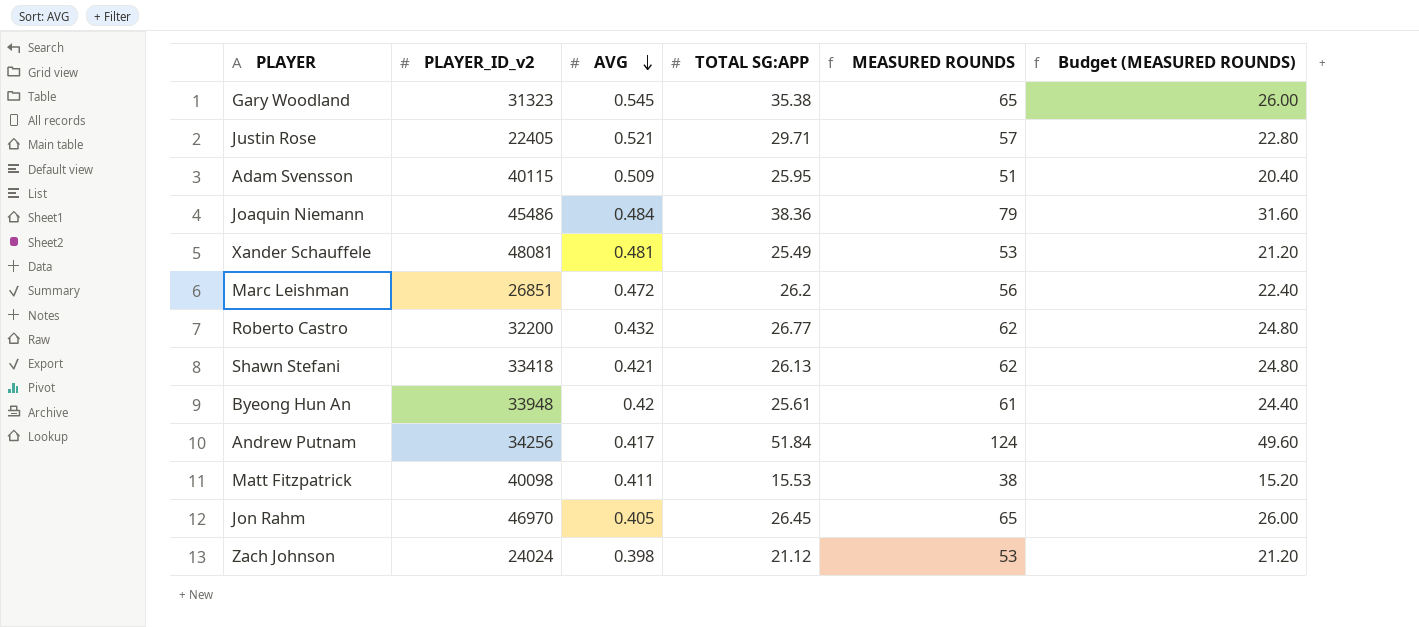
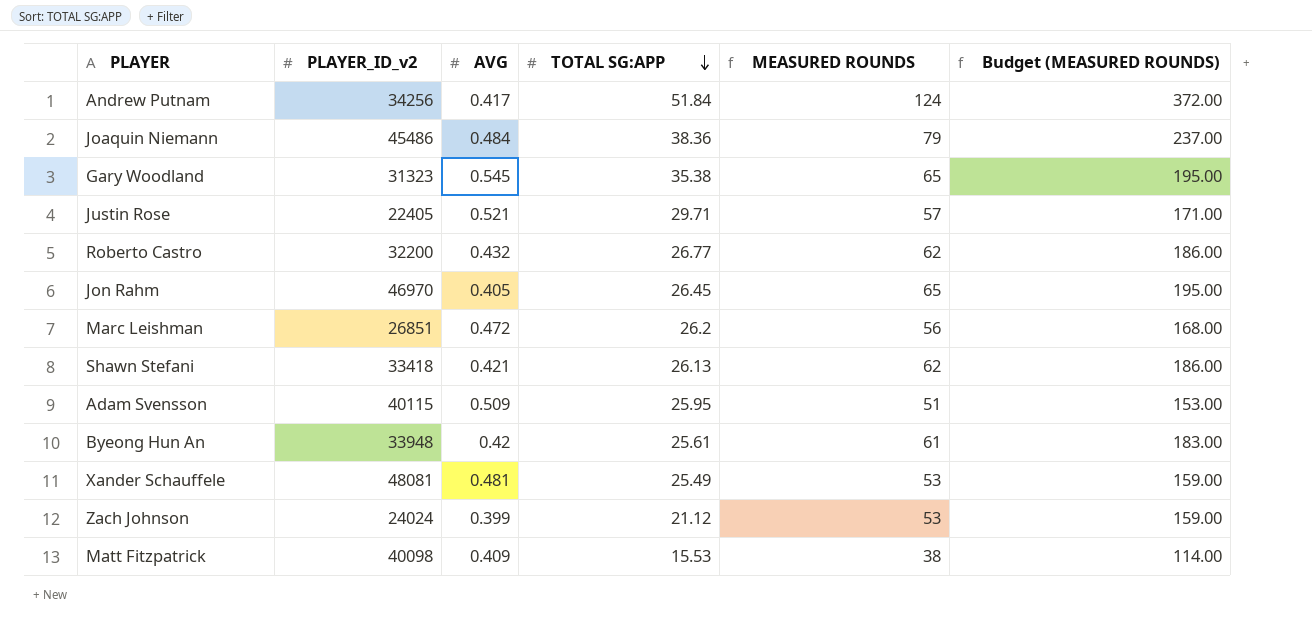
row order: AVG descending -> TOTAL SG:APP descending
column Budget (MEASURED ROUNDS) | formula: [MEASURED ROUNDS] * 0.4 -> [MEASURED ROUNDS] * 3
Zach Johnson | AVG: 0.398 -> 0.399
Matt Fitzpatrick | AVG: 0.411 -> 0.409

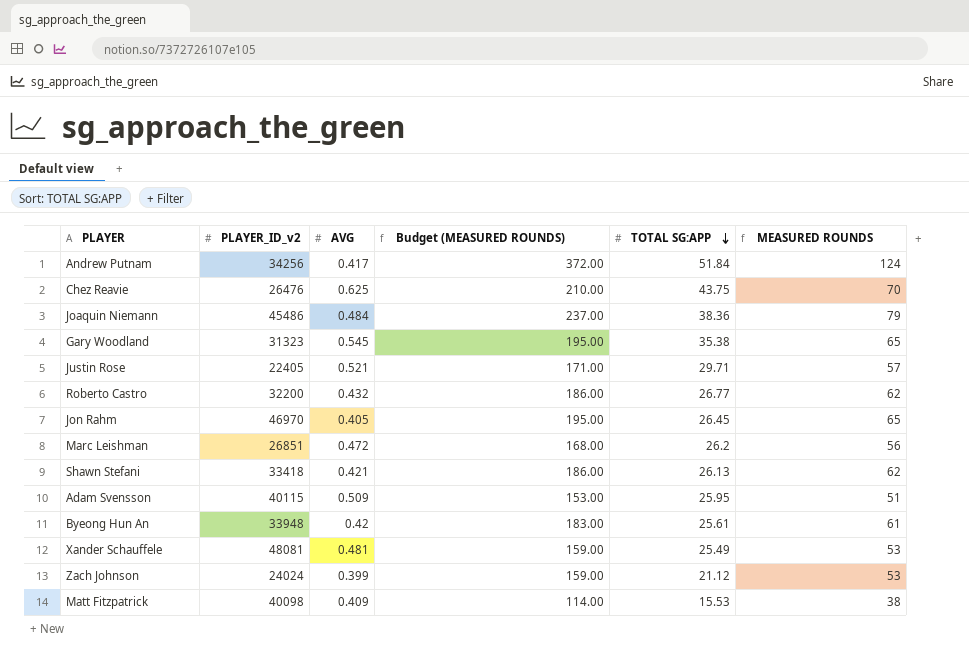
column Budget (MEASURED ROUNDS) | position: 6 -> 4
row Chez Reavie: none -> 26476 | 0.625 | 210.00 | 43.75 | 70

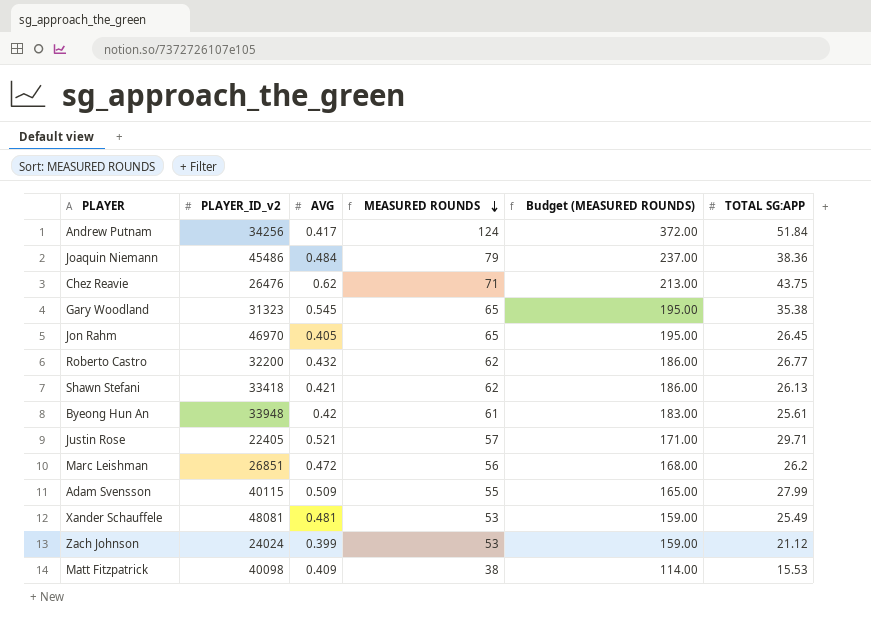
row order: TOTAL SG:APP descending -> MEASURED ROUNDS descending
column MEASURED ROUNDS | position: 6 -> 4
Chez Reavie | AVG: 0.625 -> 0.62
Chez Reavie | MEASURED ROUNDS: 70 -> 71
Chez Reavie | Budget (MEASURED ROUNDS): 210.00 -> 213.00
Adam Svensson | MEASURED ROUNDS: 51 -> 55
Adam Svensson | Budget (MEASURED ROUNDS): 153.00 -> 165.00
Adam Svensson | TOTAL SG:APP: 25.95 -> 27.99

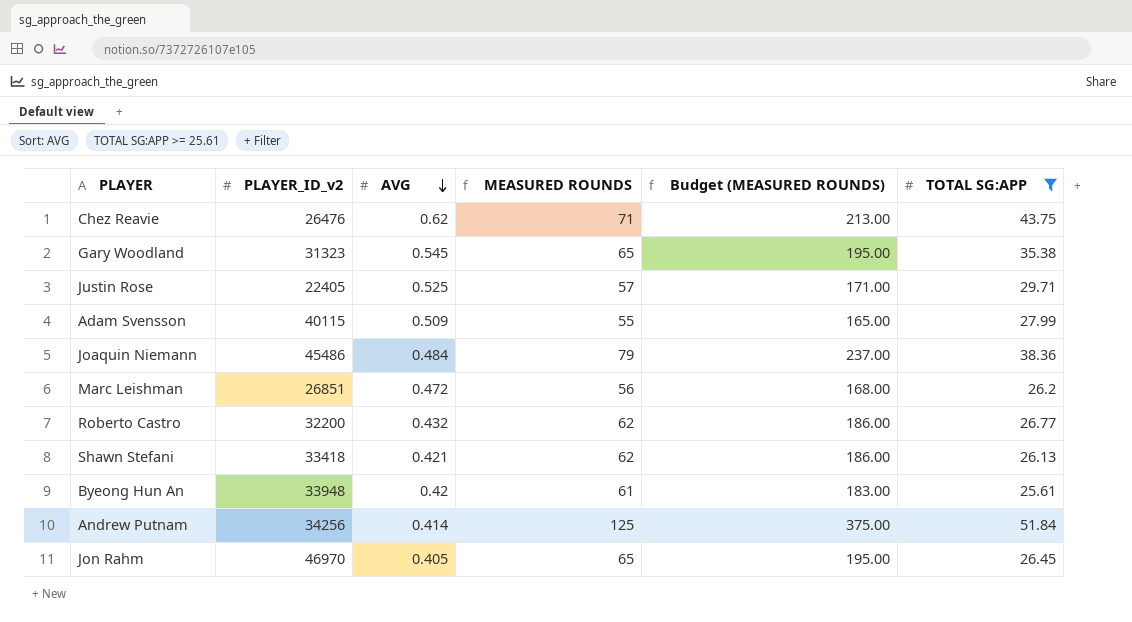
filter: none -> TOTAL SG:APP >= 25.61
row order: MEASURED ROUNDS descending -> AVG descending
Justin Rose | AVG: 0.521 -> 0.525
Andrew Putnam | AVG: 0.417 -> 0.414
Andrew Putnam | MEASURED ROUNDS: 124 -> 125
Andrew Putnam | Budget (MEASURED ROUNDS): 372.00 -> 375.00

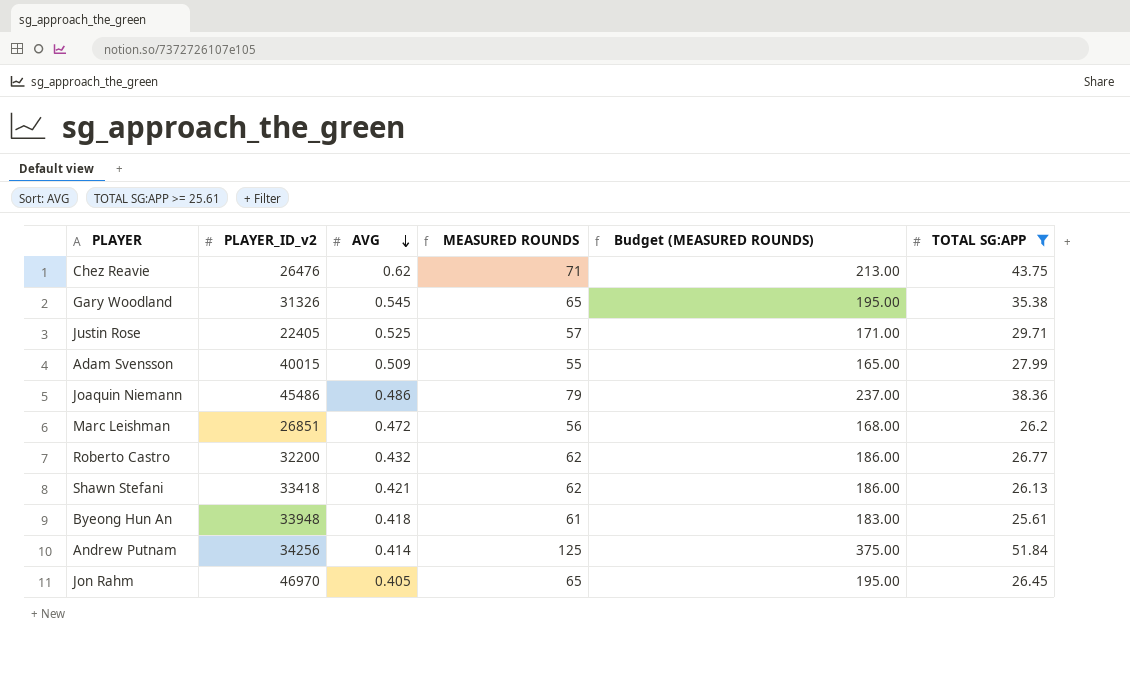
Gary Woodland | PLAYER_ID_v2: 31323 -> 31326
Adam Svensson | PLAYER_ID_v2: 40115 -> 40015
Joaquin Niemann | AVG: 0.484 -> 0.486
Byeong Hun An | AVG: 0.42 -> 0.418

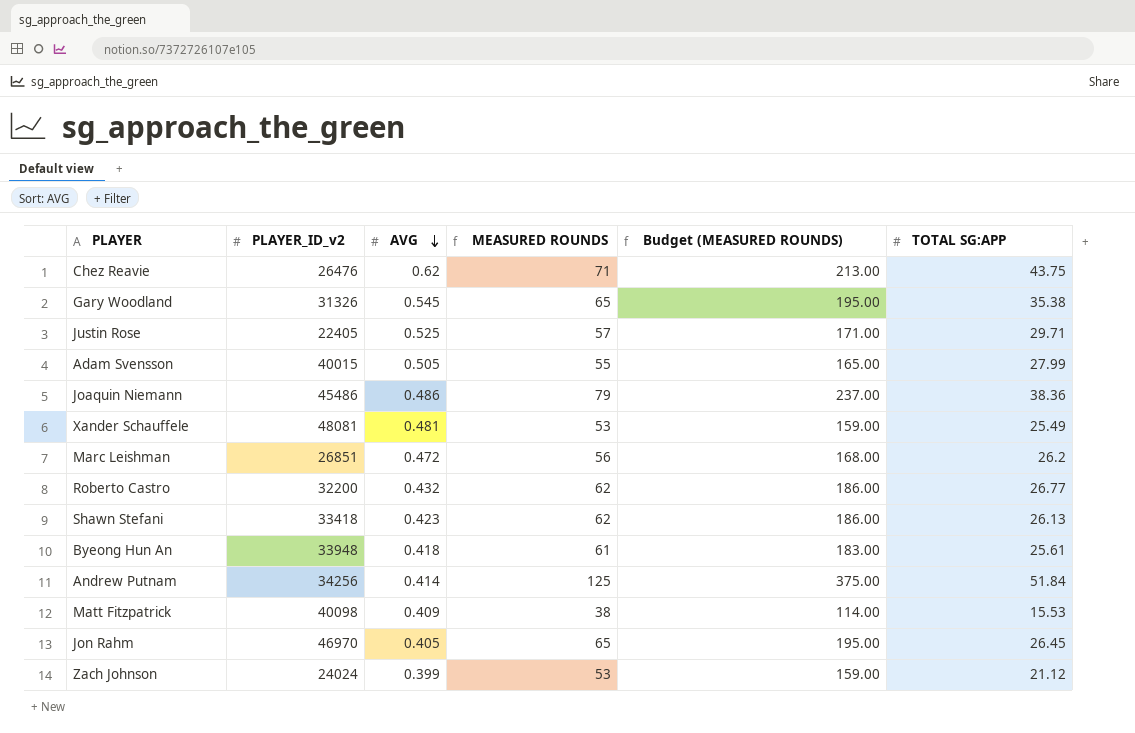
filter: TOTAL SG:APP >= 25.61 -> none
Adam Svensson | AVG: 0.509 -> 0.505
Shawn Stefani | AVG: 0.421 -> 0.423

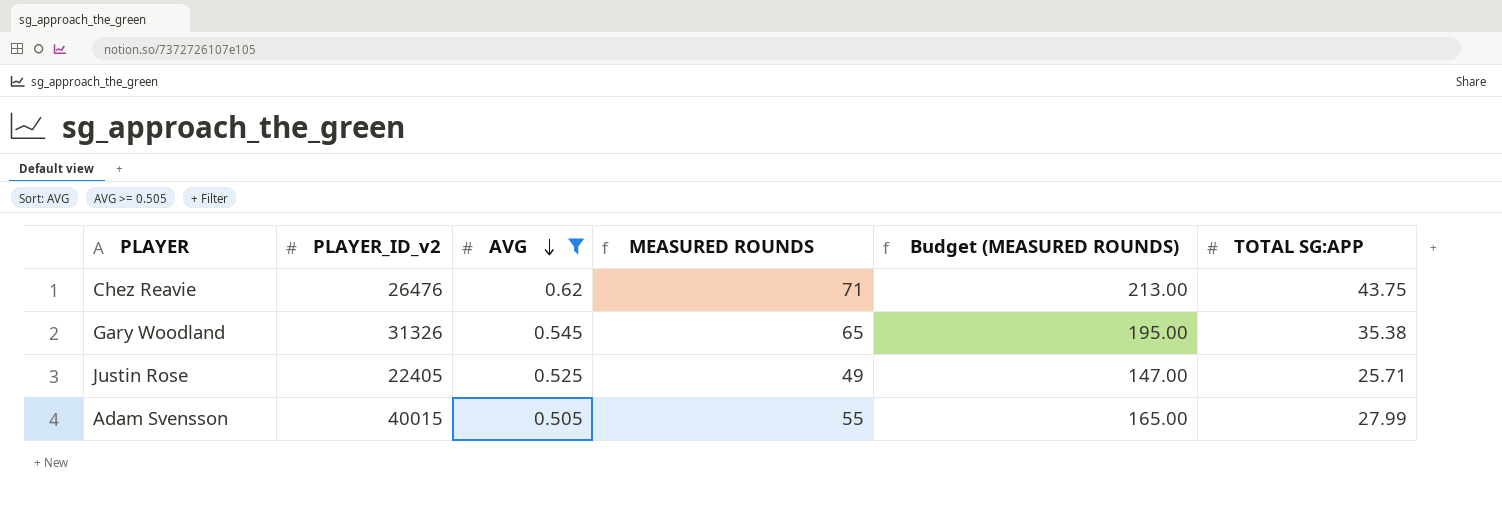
filter: none -> AVG >= 0.505
Justin Rose | MEASURED ROUNDS: 57 -> 49
Justin Rose | Budget (MEASURED ROUNDS): 171.00 -> 147.00
Justin Rose | TOTAL SG:APP: 29.71 -> 25.71

